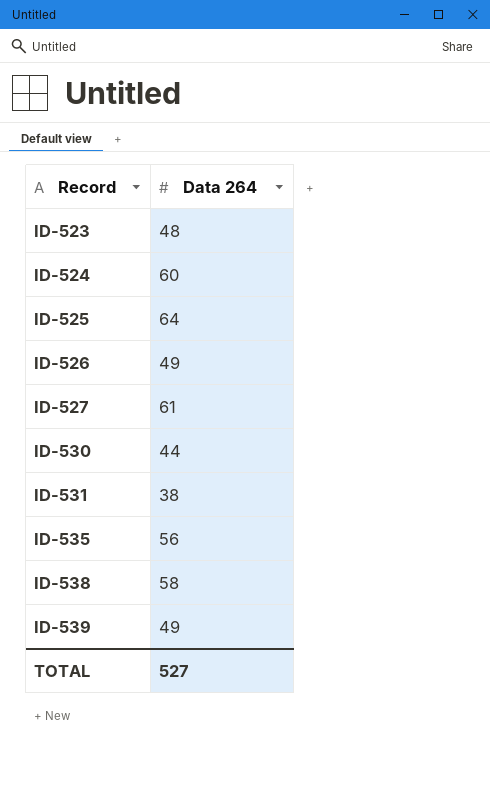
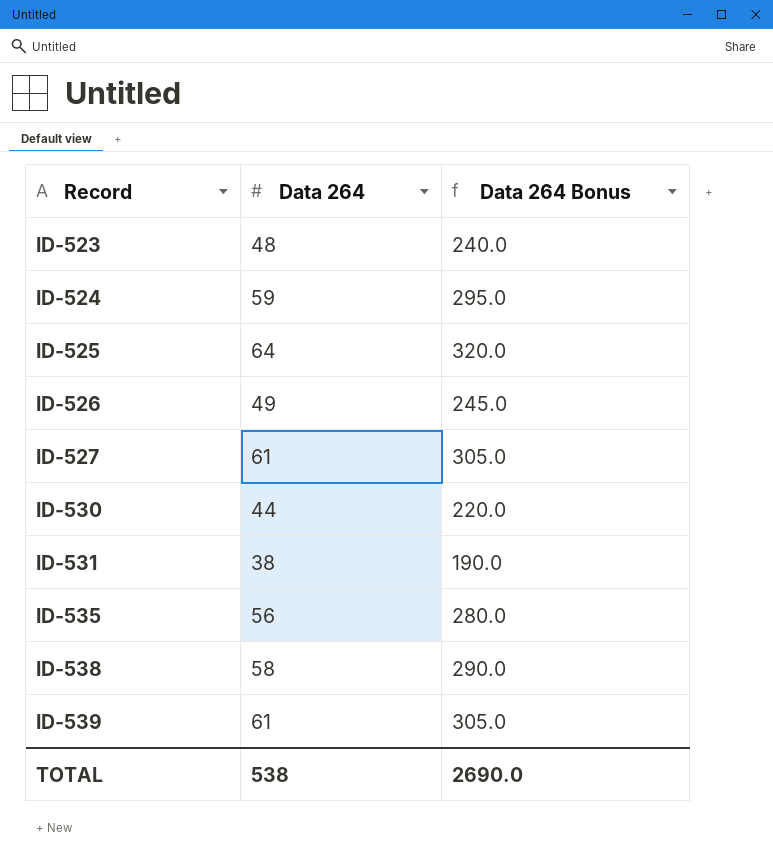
column Data 264 Bonus | formula: none -> [Data 264] * 5
ID-524 | Data 264: 60 -> 59
ID-539 | Data 264: 49 -> 61
TOTAL | Data 264: 527 -> 538

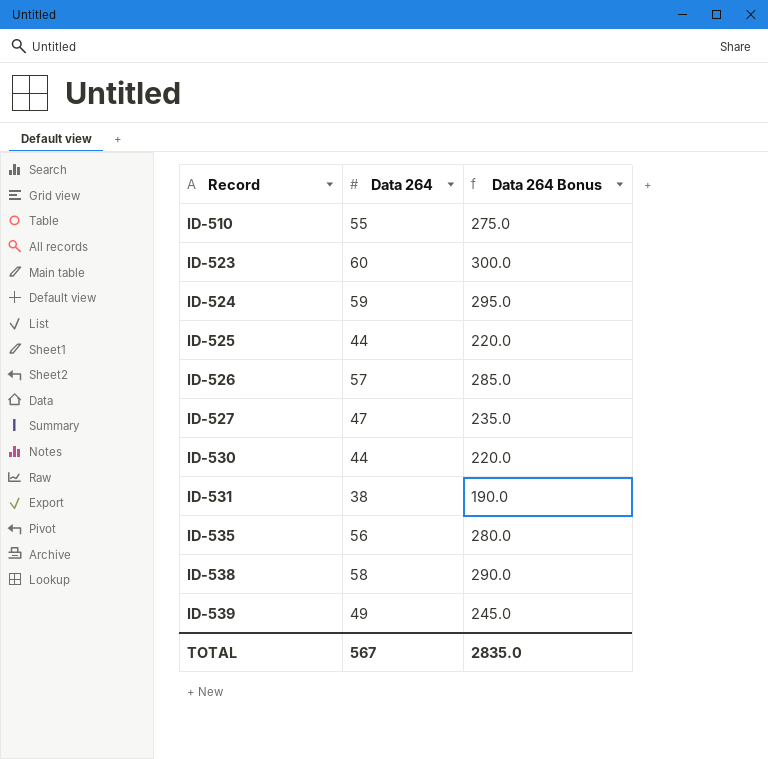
row ID-510: none -> 55 | 275.0
ID-523 | Data 264: 48 -> 60
ID-523 | Data 264 Bonus: 240.0 -> 300.0
ID-525 | Data 264: 64 -> 44
ID-525 | Data 264 Bonus: 320.0 -> 220.0
ID-526 | Data 264: 49 -> 57
ID-526 | Data 264 Bonus: 245.0 -> 285.0
ID-527 | Data 264: 61 -> 47
ID-527 | Data 264 Bonus: 305.0 -> 235.0
ID-539 | Data 264: 61 -> 49
ID-539 | Data 264 Bonus: 305.0 -> 245.0
TOTAL | Data 264: 538 -> 567
TOTAL | Data 264 Bonus: 2690.0 -> 2835.0

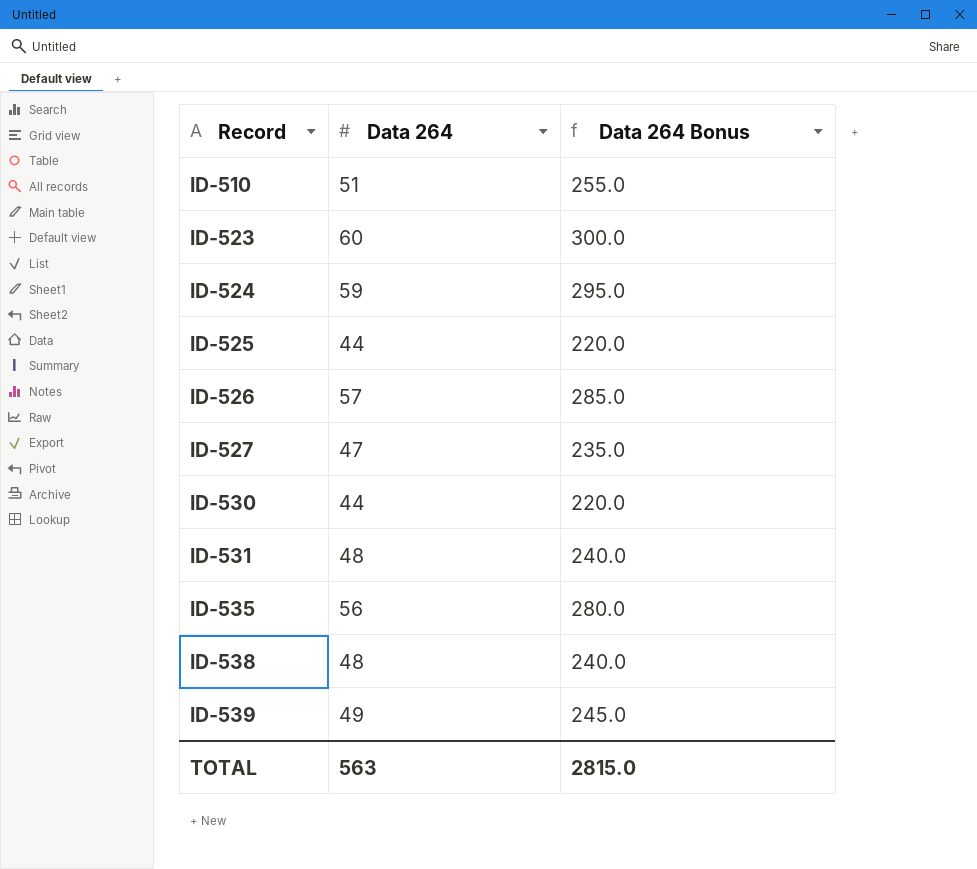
ID-510 | Data 264: 55 -> 51
ID-510 | Data 264 Bonus: 275.0 -> 255.0
ID-531 | Data 264: 38 -> 48
ID-531 | Data 264 Bonus: 190.0 -> 240.0
ID-538 | Data 264: 58 -> 48
ID-538 | Data 264 Bonus: 290.0 -> 240.0
TOTAL | Data 264: 567 -> 563
TOTAL | Data 264 Bonus: 2835.0 -> 2815.0

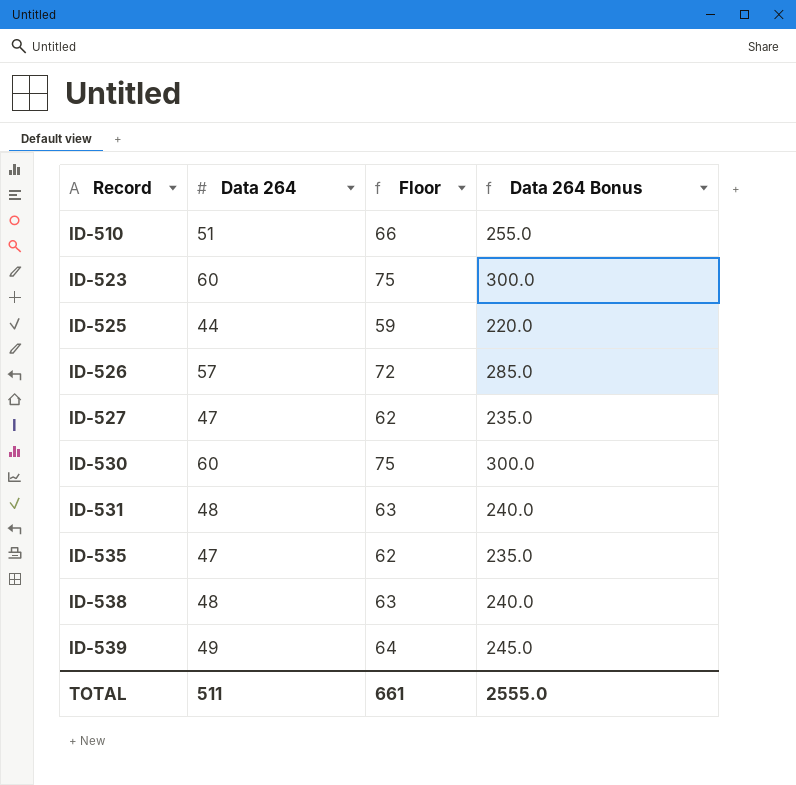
column Floor | formula: none -> [Data 264] + 15
row ID-524: 59 | 295.0 -> none
ID-530 | Data 264: 44 -> 60
ID-530 | Data 264 Bonus: 220.0 -> 300.0
ID-535 | Data 264: 56 -> 47
ID-535 | Data 264 Bonus: 280.0 -> 235.0
TOTAL | Data 264: 563 -> 511
TOTAL | Data 264 Bonus: 2815.0 -> 2555.0

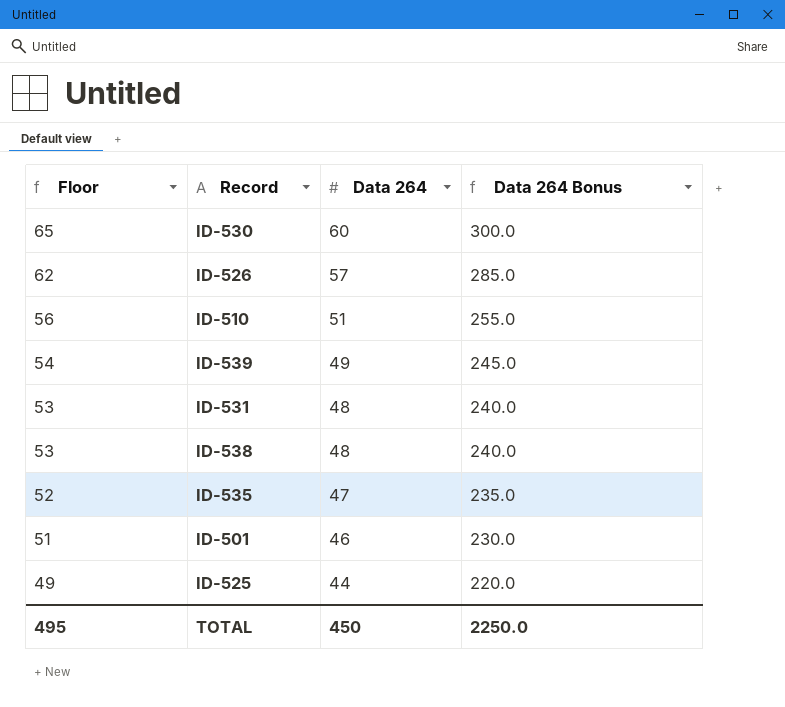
row order: Record ascending -> Floor descending
column Floor | formula: [Data 264] + 15 -> [Data 264] + 5
column Floor | position: 3 -> 1
row ID-523: 60 | 75 | 300.0 -> none
row ID-527: 47 | 62 | 235.0 -> none
row ID-501: none -> 51 | 46 | 230.0
TOTAL | Floor: 661 -> 495
TOTAL | Data 264: 511 -> 450
TOTAL | Data 264 Bonus: 2555.0 -> 2250.0

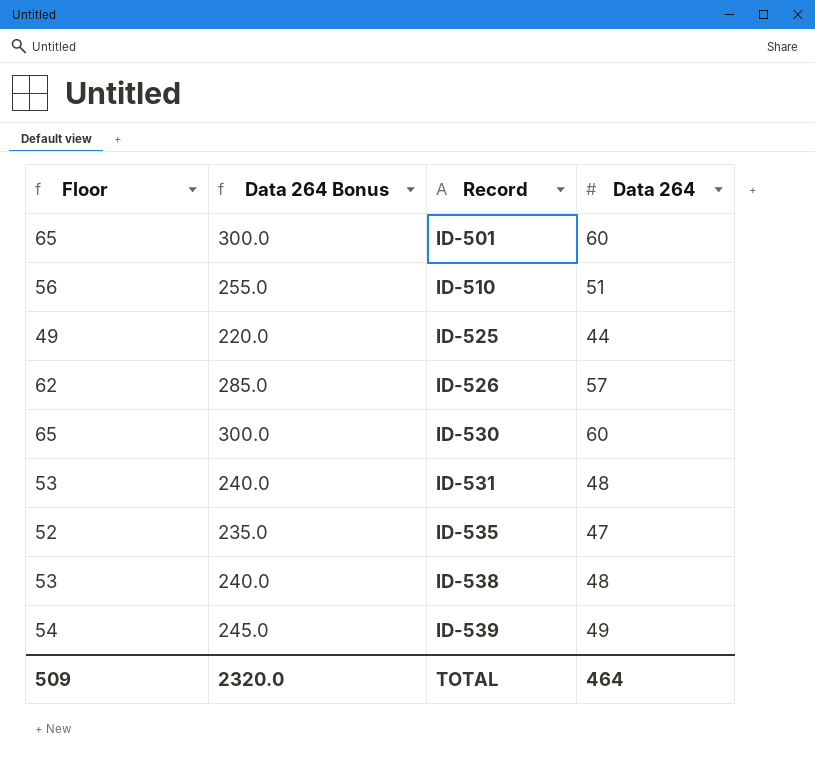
row order: Floor descending -> Record ascending
column Data 264 Bonus | position: 4 -> 2
ID-501 | Floor: 51 -> 65
ID-501 | Data 264 Bonus: 230.0 -> 300.0
ID-501 | Data 264: 46 -> 60
TOTAL | Floor: 495 -> 509
TOTAL | Data 264 Bonus: 2250.0 -> 2320.0
TOTAL | Data 264: 450 -> 464

